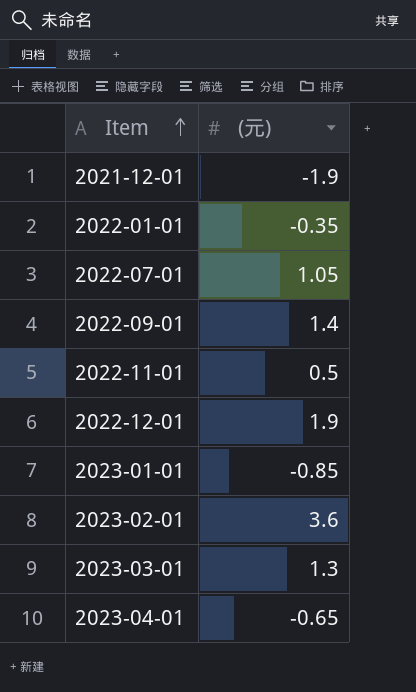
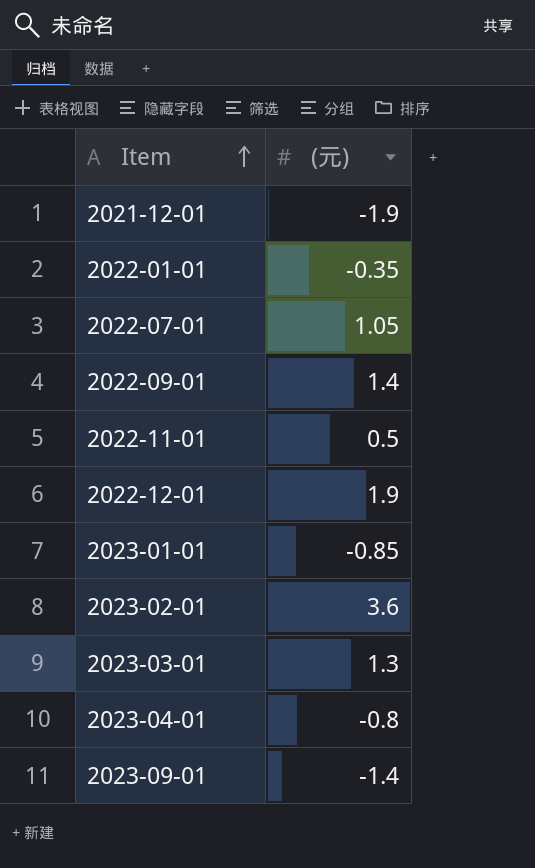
2023-04-01 | (元): -0.65 -> -0.8
row 2023-09-01: none -> -1.4

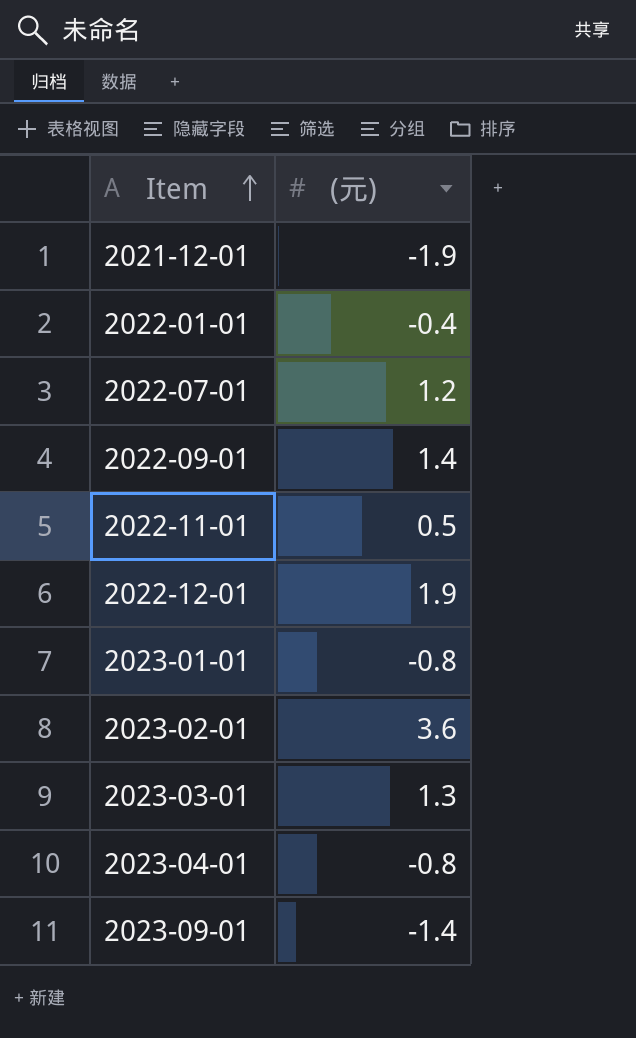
2022-01-01 | (元): -0.35 -> -0.4
2022-07-01 | (元): 1.05 -> 1.2
2023-01-01 | (元): -0.85 -> -0.8

